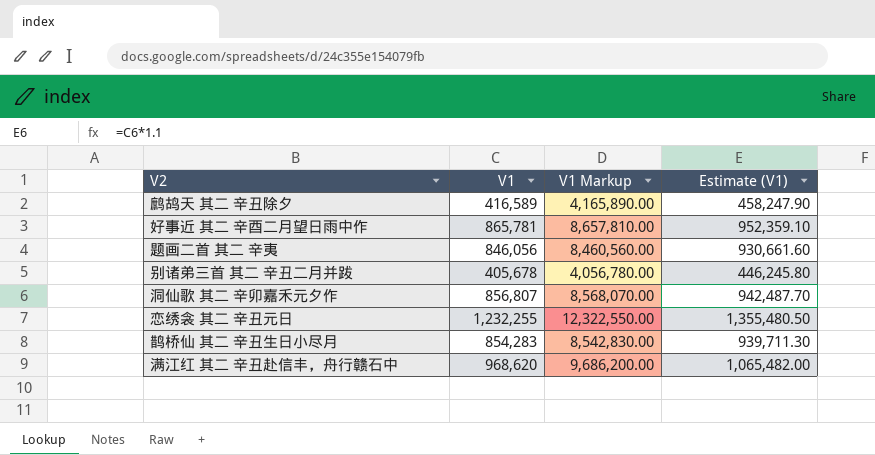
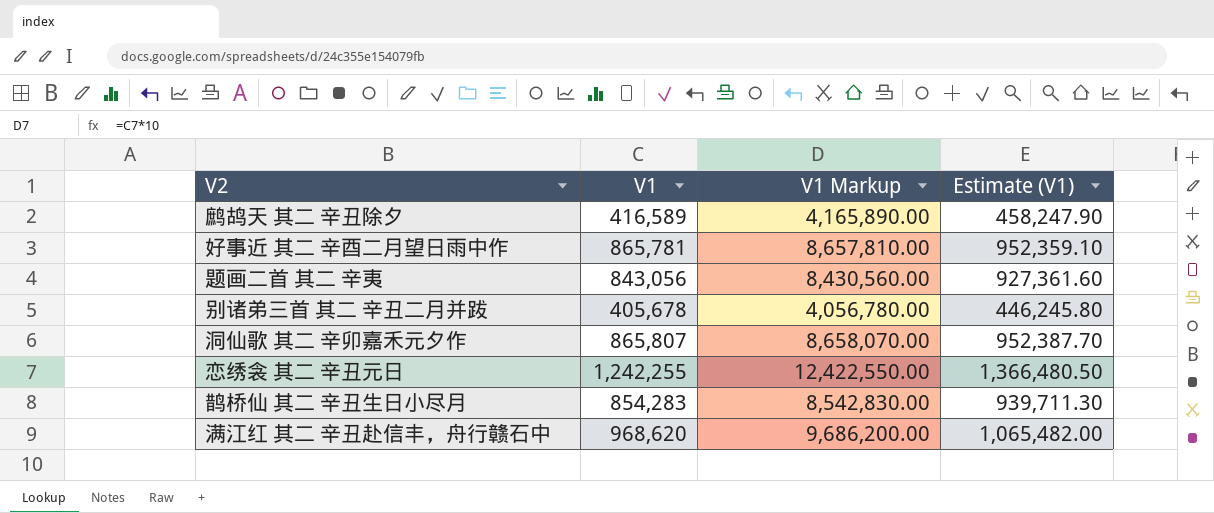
题画二首 其二 辛夷 | V1: 846,056 -> 843,056
题画二首 其二 辛夷 | V1 Markup: 8,460,560.00 -> 8,430,560.00
题画二首 其二 辛夷 | Estimate (V1): 930,661.60 -> 927,361.60
洞仙歌 其二 辛卯嘉禾元夕作 | V1: 856,807 -> 865,807
洞仙歌 其二 辛卯嘉禾元夕作 | V1 Markup: 8,568,070.00 -> 8,658,070.00
洞仙歌 其二 辛卯嘉禾元夕作 | Estimate (V1): 942,487.70 -> 952,387.70
恋绣衾 其二 辛丑元日 | V1: 1,232,255 -> 1,242,255
恋绣衾 其二 辛丑元日 | V1 Markup: 12,322,550.00 -> 12,422,550.00
恋绣衾 其二 辛丑元日 | Estimate (V1): 1,355,480.50 -> 1,366,480.50

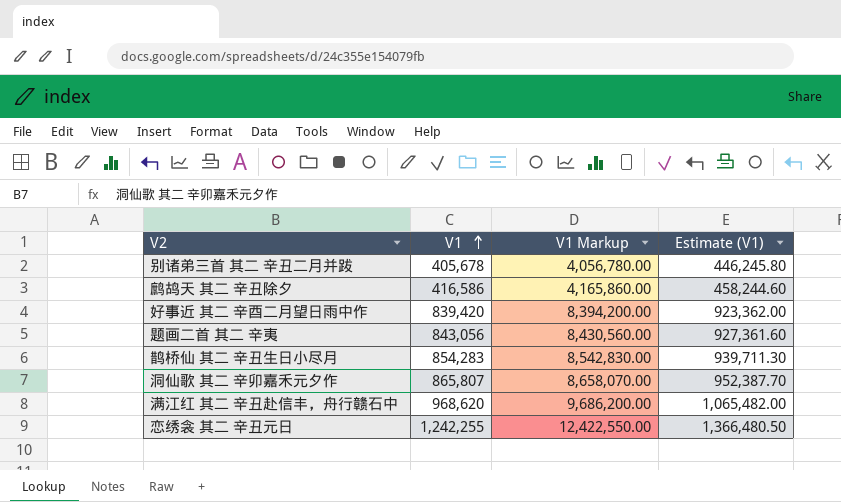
row order: none -> V1 ascending
鹧鸪天 其二 辛丑除夕 | V1: 416,589 -> 416,586
鹧鸪天 其二 辛丑除夕 | V1 Markup: 4,165,890.00 -> 4,165,860.00
鹧鸪天 其二 辛丑除夕 | Estimate (V1): 458,247.90 -> 458,244.60
好事近 其二 辛酉二月望日雨中作 | V1: 865,781 -> 839,420
好事近 其二 辛酉二月望日雨中作 | V1 Markup: 8,657,810.00 -> 8,394,200.00
好事近 其二 辛酉二月望日雨中作 | Estimate (V1): 952,359.10 -> 923,362.00

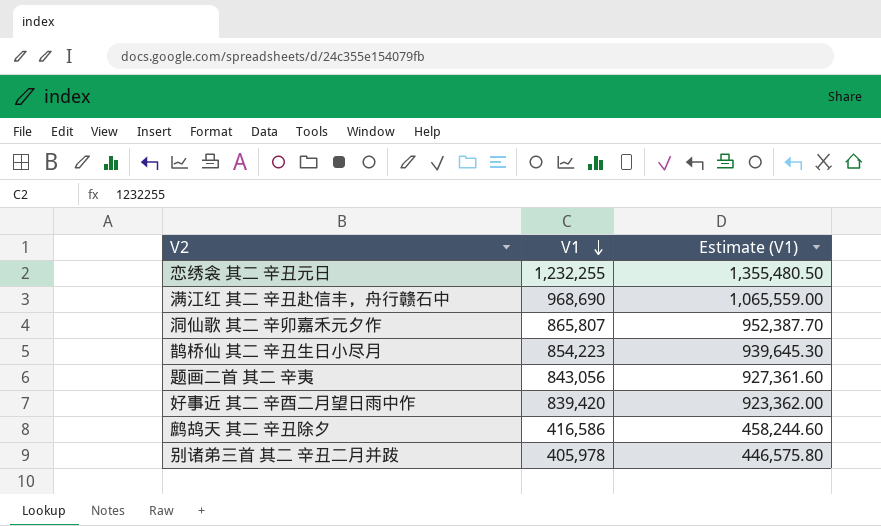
row order: V1 ascending -> V1 descending
column V1 Markup | formula: [V1] * 10 -> none
恋绣衾 其二 辛丑元日 | V1: 1,242,255 -> 1,232,255
恋绣衾 其二 辛丑元日 | Estimate (V1): 1,366,480.50 -> 1,355,480.50
满江红 其二 辛丑赴信丰，舟行赣石中 | V1: 968,620 -> 968,690
满江红 其二 辛丑赴信丰，舟行赣石中 | Estimate (V1): 1,065,482.00 -> 1,065,559.00
鹊桥仙 其二 辛丑生日小尽月 | V1: 854,283 -> 854,223
鹊桥仙 其二 辛丑生日小尽月 | Estimate (V1): 939,711.30 -> 939,645.30
别诸弟三首 其二 辛丑二月并跋 | V1: 405,678 -> 405,978
别诸弟三首 其二 辛丑二月并跋 | Estimate (V1): 446,245.80 -> 446,575.80

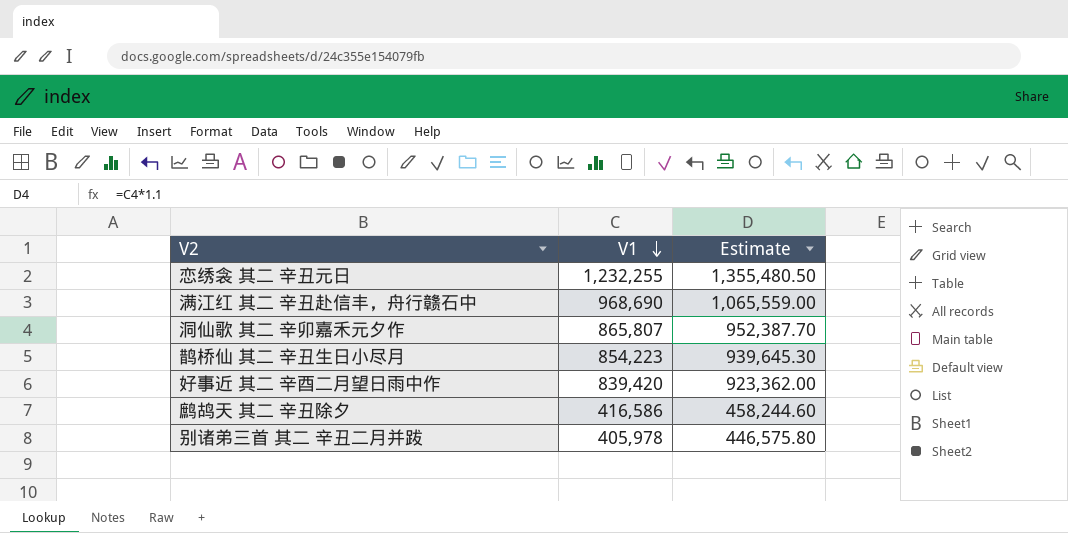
column name: Estimate (V1) -> Estimate
row 题画二首 其二 辛夷: 843,056 | 927,361.60 -> none

